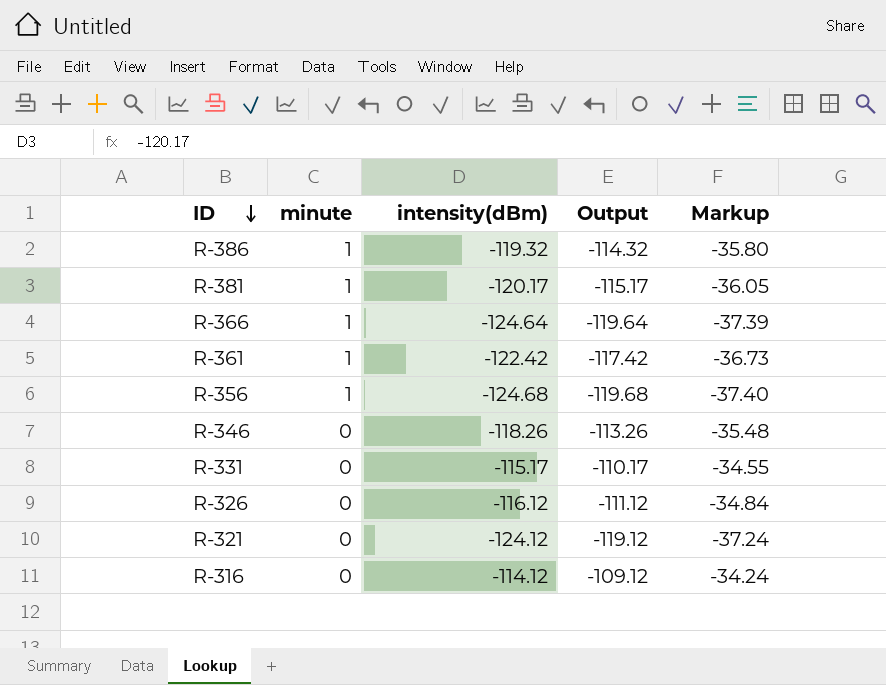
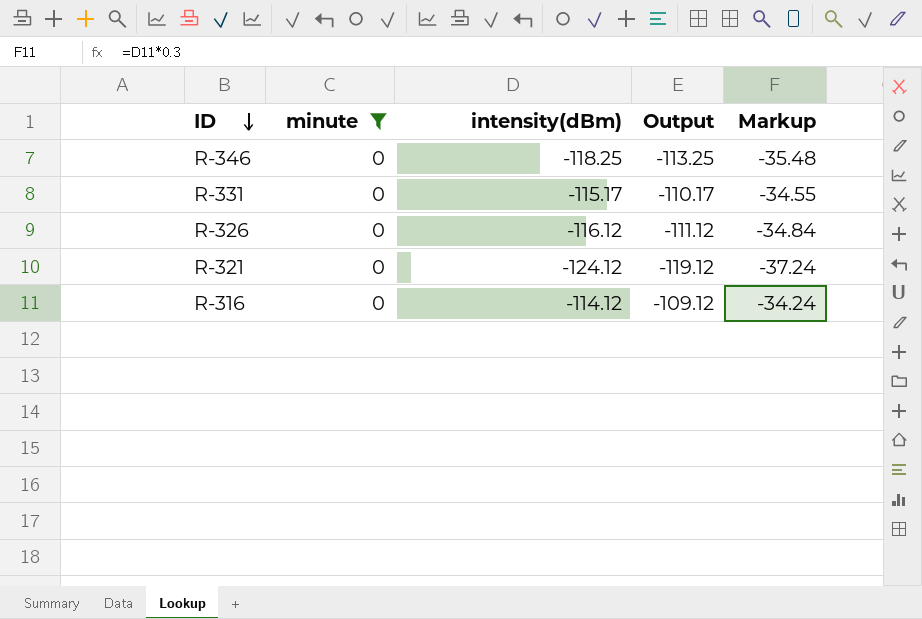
filter: none -> minute = 0
R-346 | intensity(dBm): -118.26 -> -118.25
R-346 | Output: -113.26 -> -113.25

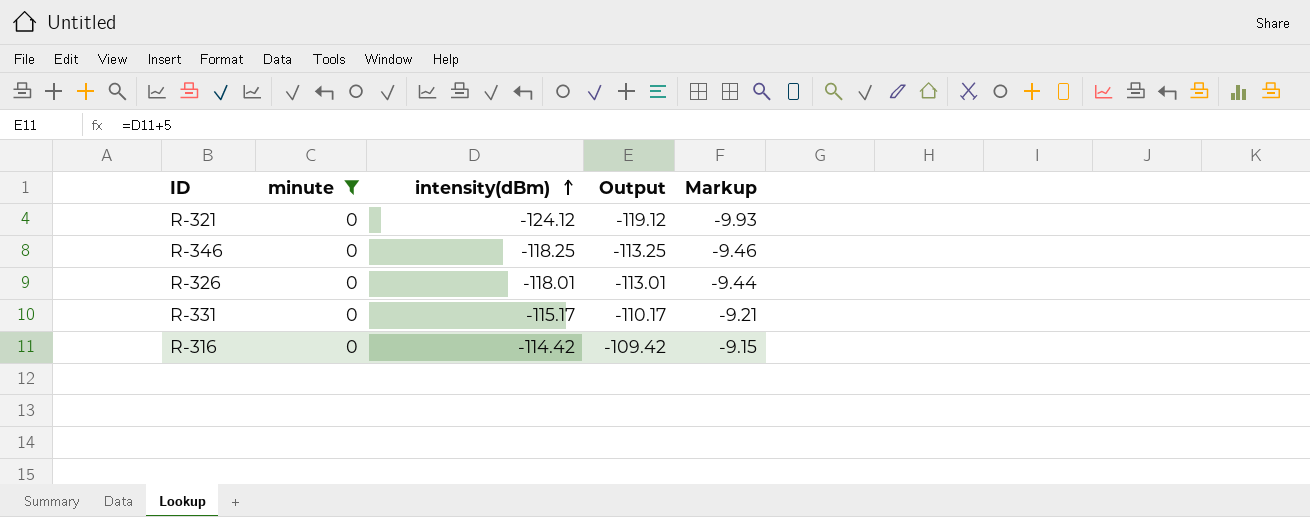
row order: ID descending -> intensity(dBm) ascending
column Markup | formula: [intensity(dBm)] * 0.3 -> [intensity(dBm)] * 0.08
R-326 | intensity(dBm): -116.12 -> -118.01
R-326 | Output: -111.12 -> -113.01
R-316 | intensity(dBm): -114.12 -> -114.42
R-316 | Output: -109.12 -> -109.42

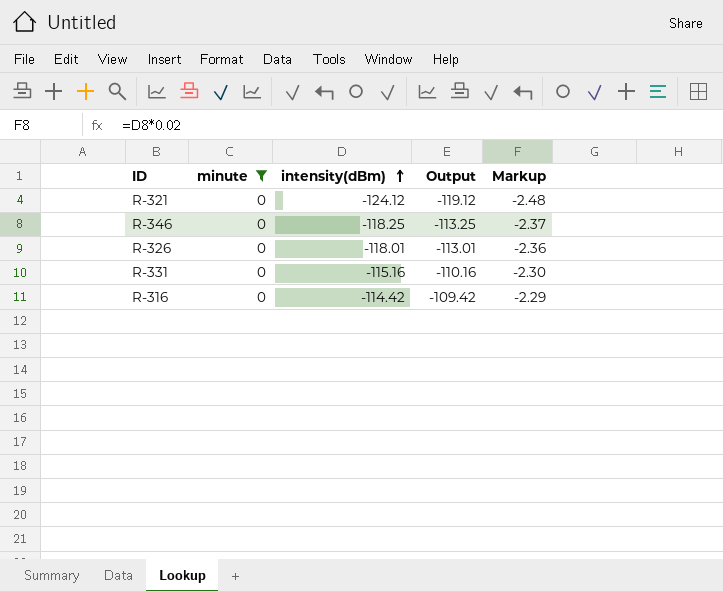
column Markup | formula: [intensity(dBm)] * 0.08 -> [intensity(dBm)] * 0.02
R-331 | intensity(dBm): -115.17 -> -115.16
R-331 | Output: -110.17 -> -110.16

